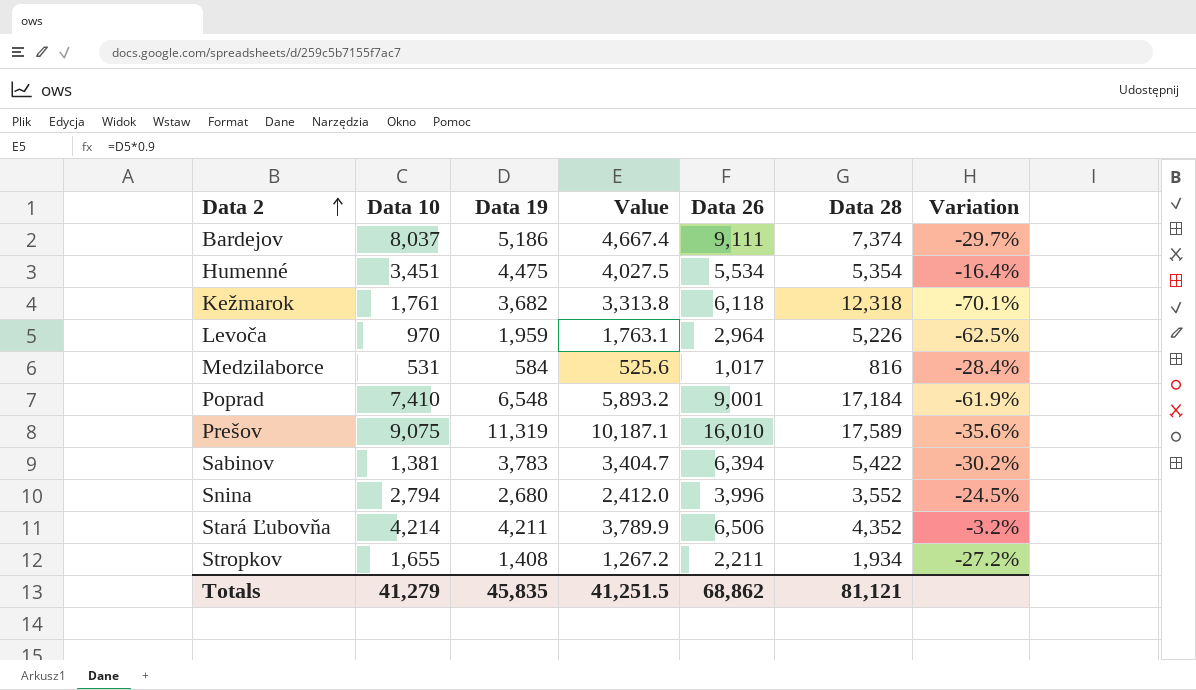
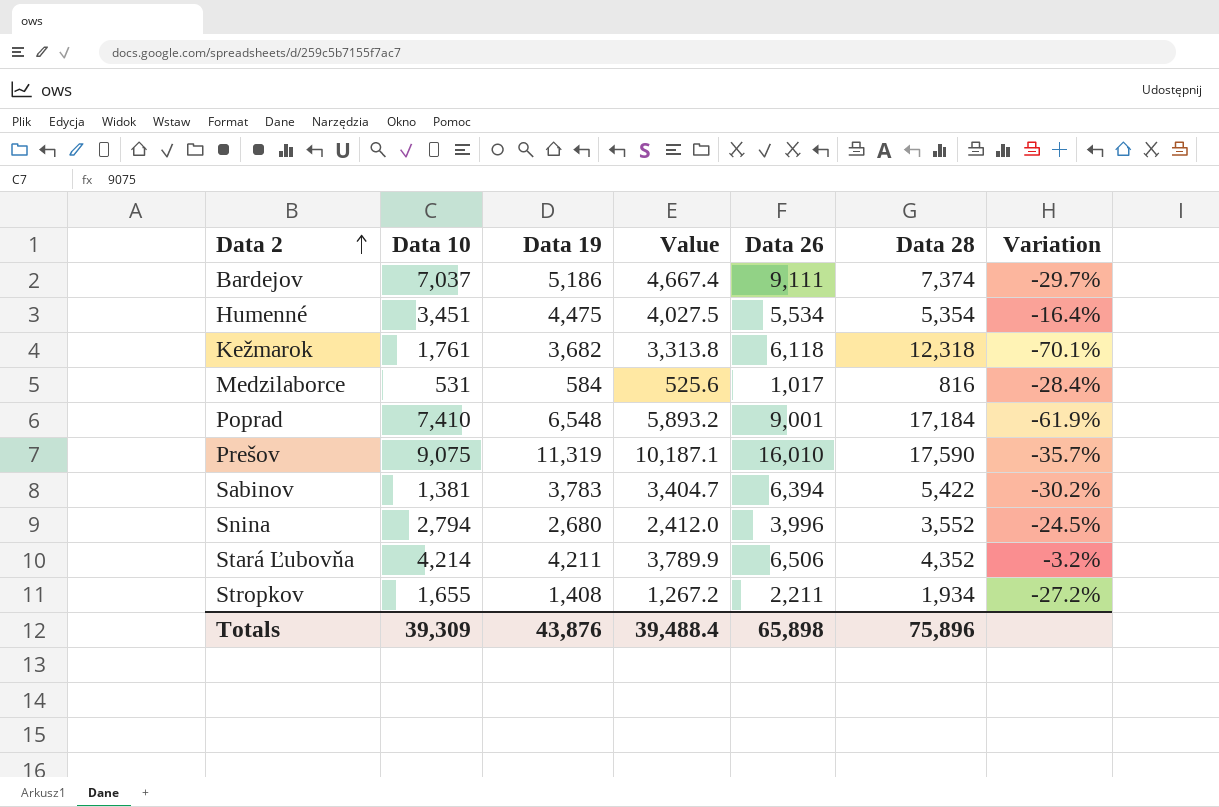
row Levoča: 970 | 1,959 | 1,763.1 | 2,964 | 5,226 | -62.5% -> none
Bardejov | Data 10: 8,037 -> 7,037
Prešov | Data 28: 17,589 -> 17,590
Prešov | Variation: -35.6% -> -35.7%
Totals | Data 10: 41,279 -> 39,309
Totals | Data 19: 45,835 -> 43,876
Totals | Value: 41,251.5 -> 39,488.4
Totals | Data 26: 68,862 -> 65,898
Totals | Data 28: 81,121 -> 75,896

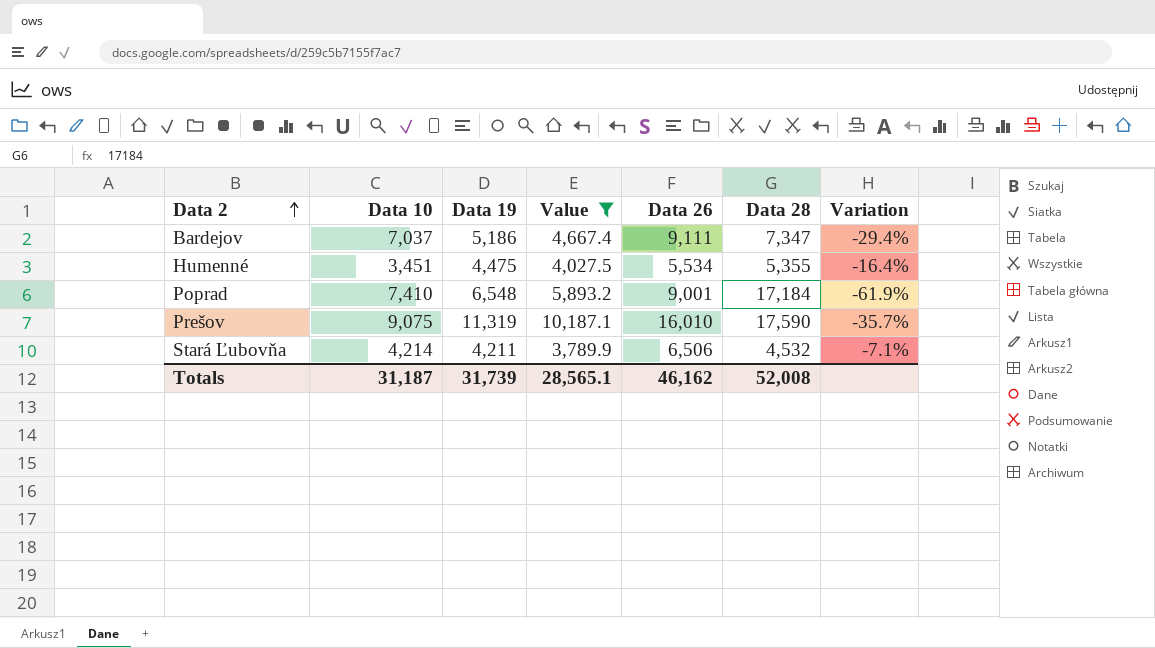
filter: none -> Value >= 3,789.9
Bardejov | Data 28: 7,374 -> 7,347
Bardejov | Variation: -29.7% -> -29.4%
Humenné | Data 28: 5,354 -> 5,355
Stará Ľubovňa | Data 28: 4,352 -> 4,532
Stará Ľubovňa | Variation: -3.2% -> -7.1%
Totals | Data 10: 39,309 -> 31,187
Totals | Data 19: 43,876 -> 31,739
Totals | Value: 39,488.4 -> 28,565.1
Totals | Data 26: 65,898 -> 46,162
Totals | Data 28: 75,896 -> 52,008

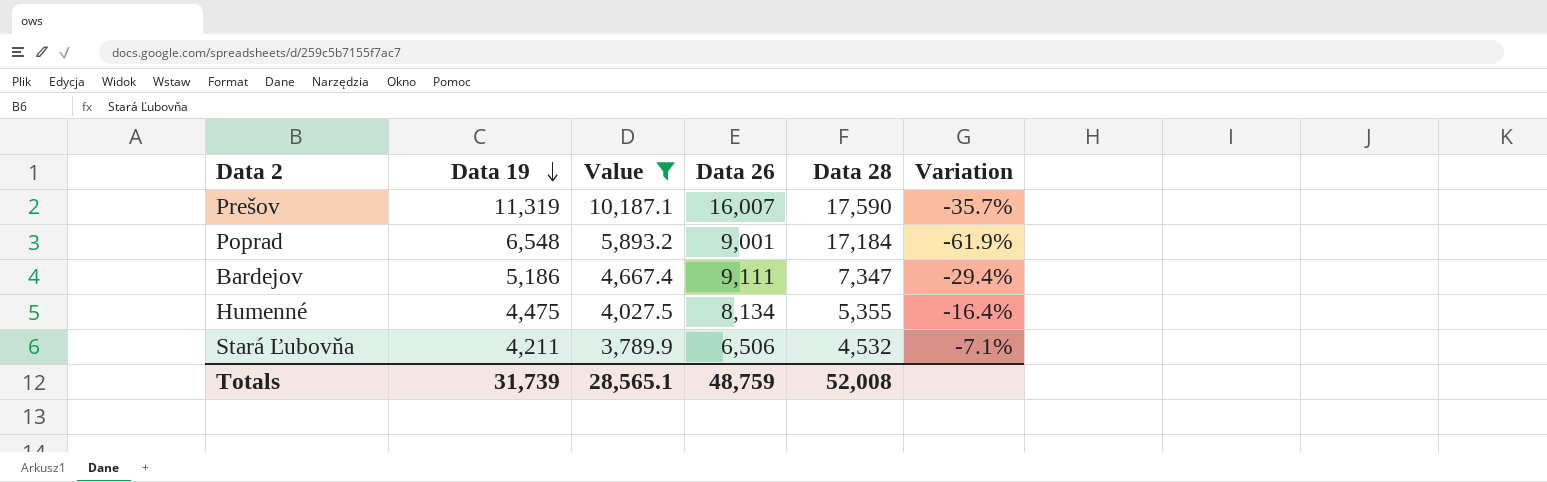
row order: Data 2 ascending -> Data 19 descending
column Data 10 | position: 2 -> none
Prešov | Data 26: 16,010 -> 16,007
Humenné | Data 26: 5,534 -> 8,134
Totals | Data 26: 46,162 -> 48,759

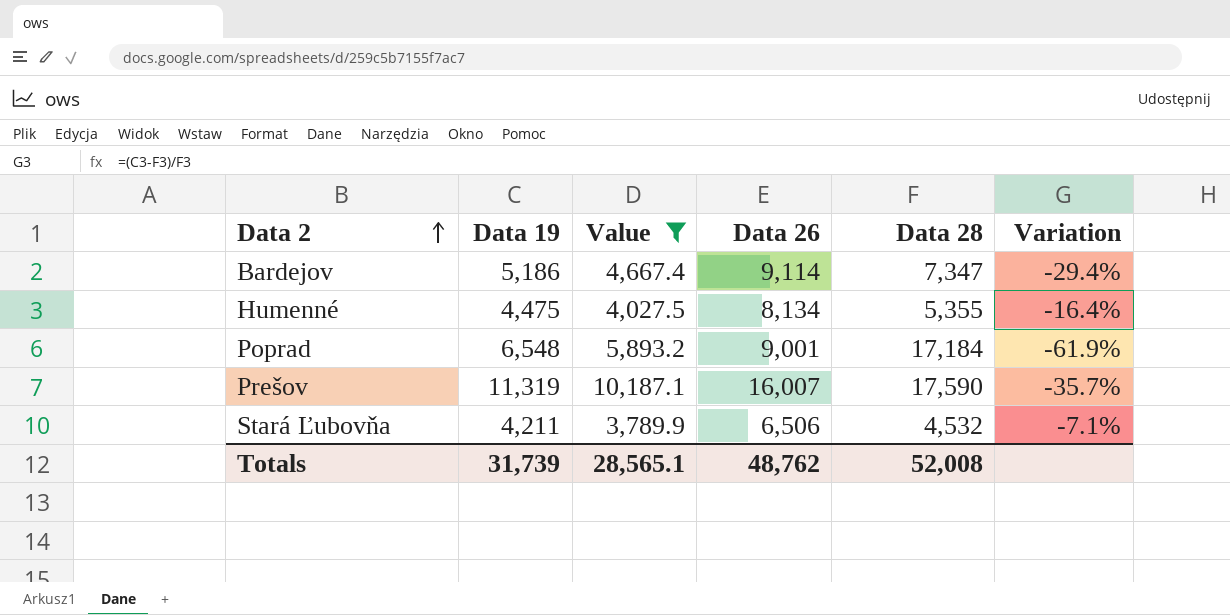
row order: Data 19 descending -> Data 2 ascending
Bardejov | Data 26: 9,111 -> 9,114
Totals | Data 26: 48,759 -> 48,762

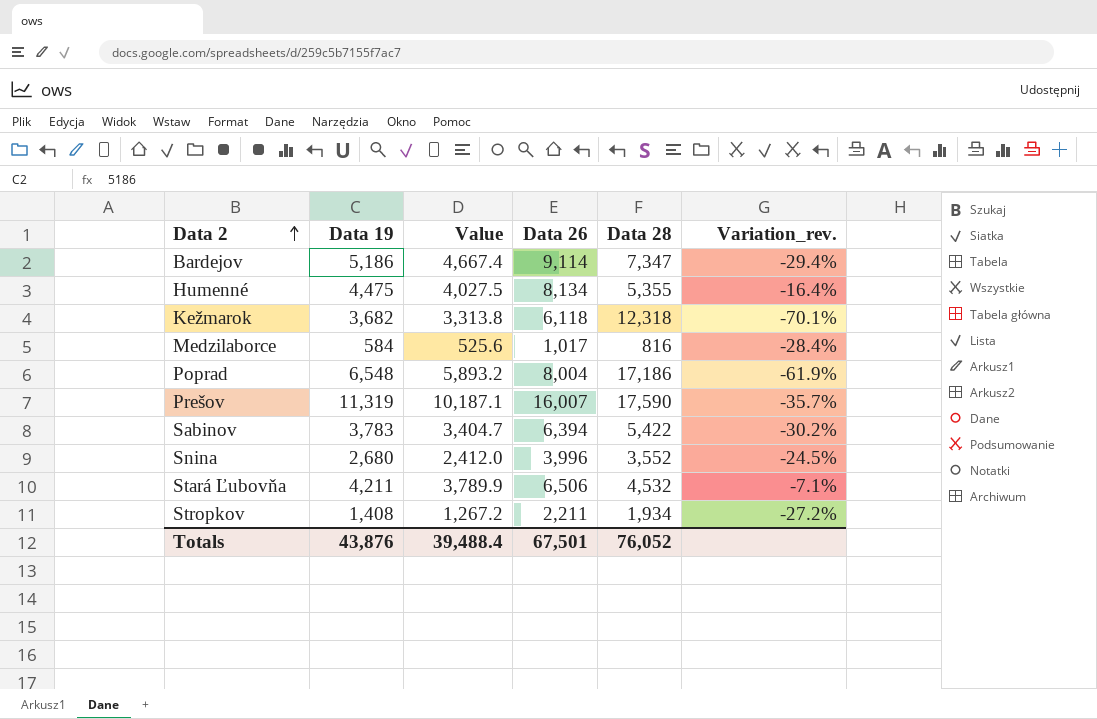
filter: Value >= 3,789.9 -> none
column name: Variation -> Variation_rev.
Poprad | Data 26: 9,001 -> 8,004
Poprad | Data 28: 17,184 -> 17,186
Totals | Data 19: 31,739 -> 43,876
Totals | Value: 28,565.1 -> 39,488.4
Totals | Data 26: 48,762 -> 67,501
Totals | Data 28: 52,008 -> 76,052

